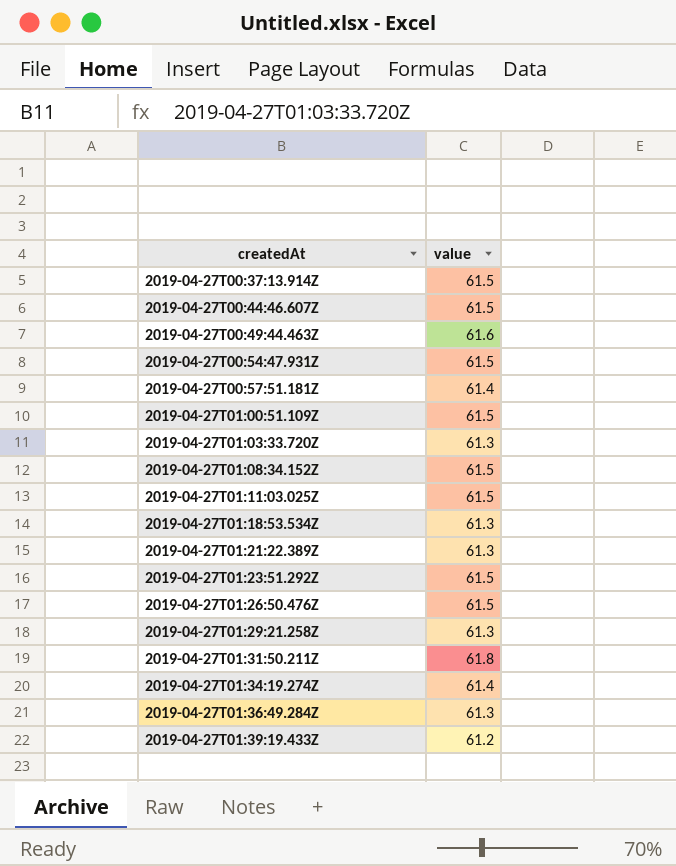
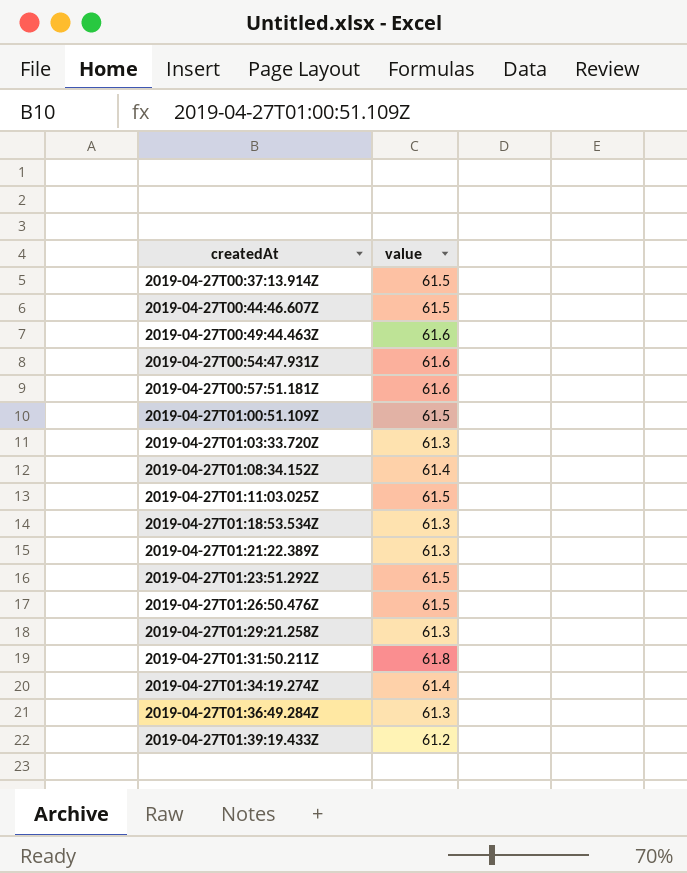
2019-04-27T00:54:47.931Z | value: 61.5 -> 61.6
2019-04-27T00:57:51.181Z | value: 61.4 -> 61.6
2019-04-27T01:08:34.152Z | value: 61.5 -> 61.4

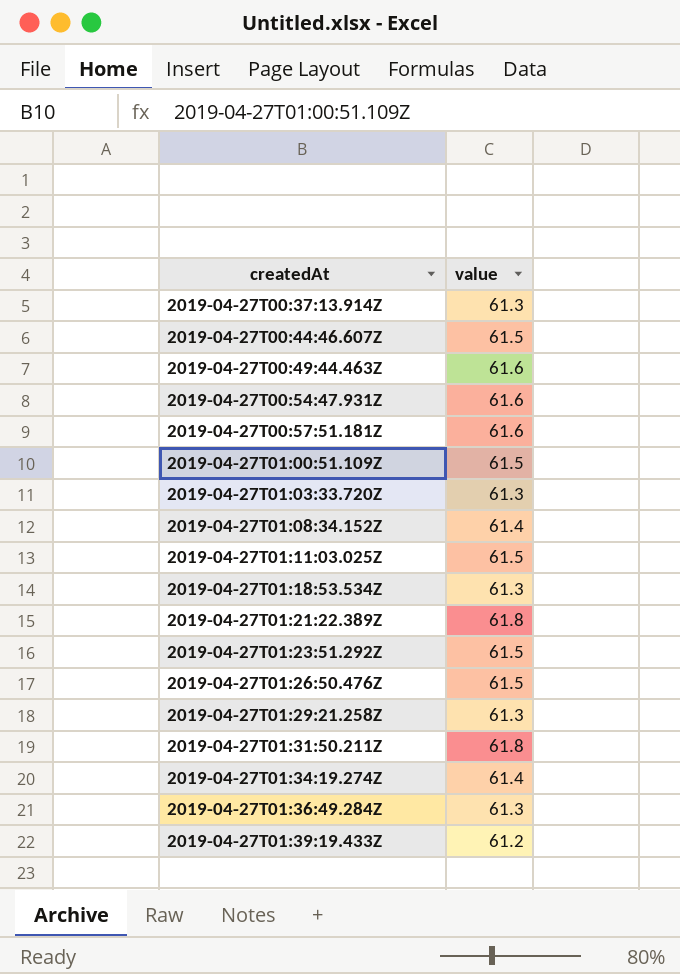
2019-04-27T00:37:13.914Z | value: 61.5 -> 61.3
2019-04-27T01:21:22.389Z | value: 61.3 -> 61.8

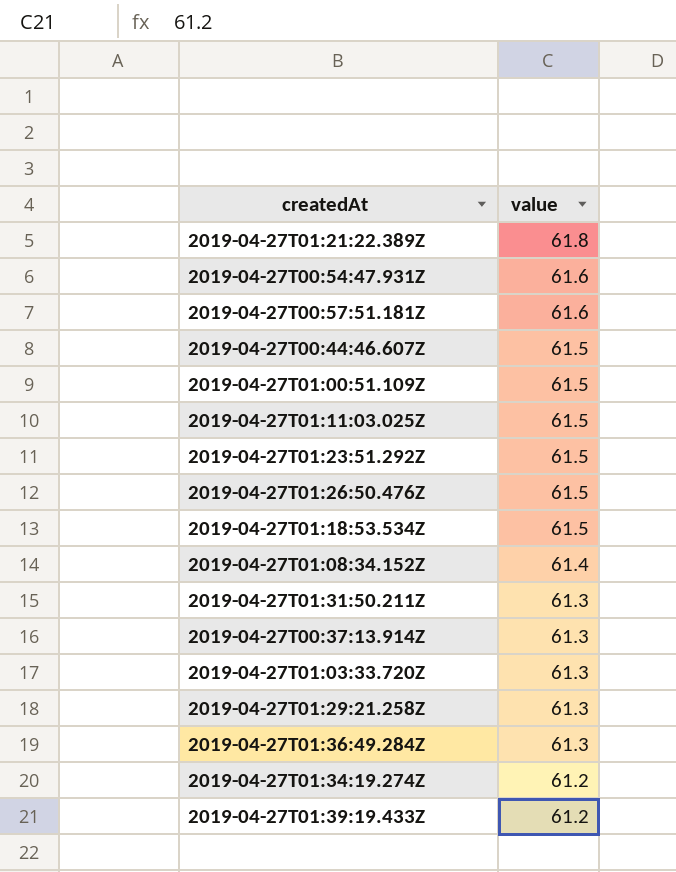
row order: createdAt ascending -> value descending
row 2019-04-27T00:49:44.463Z: 61.6 -> none
2019-04-27T01:18:53.534Z | value: 61.3 -> 61.5
2019-04-27T01:31:50.211Z | value: 61.8 -> 61.3
2019-04-27T01:34:19.274Z | value: 61.4 -> 61.2

